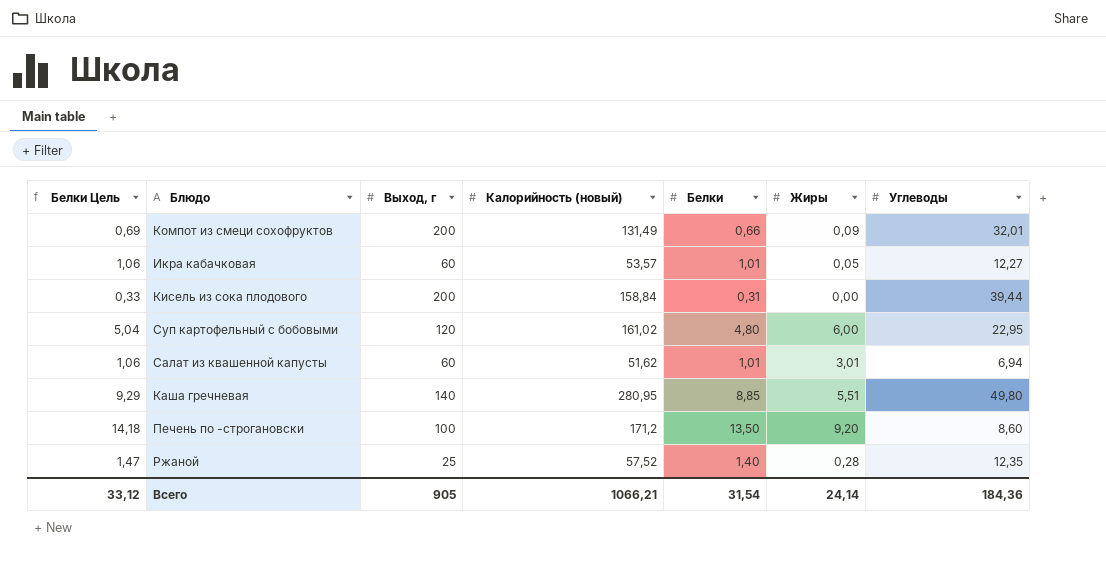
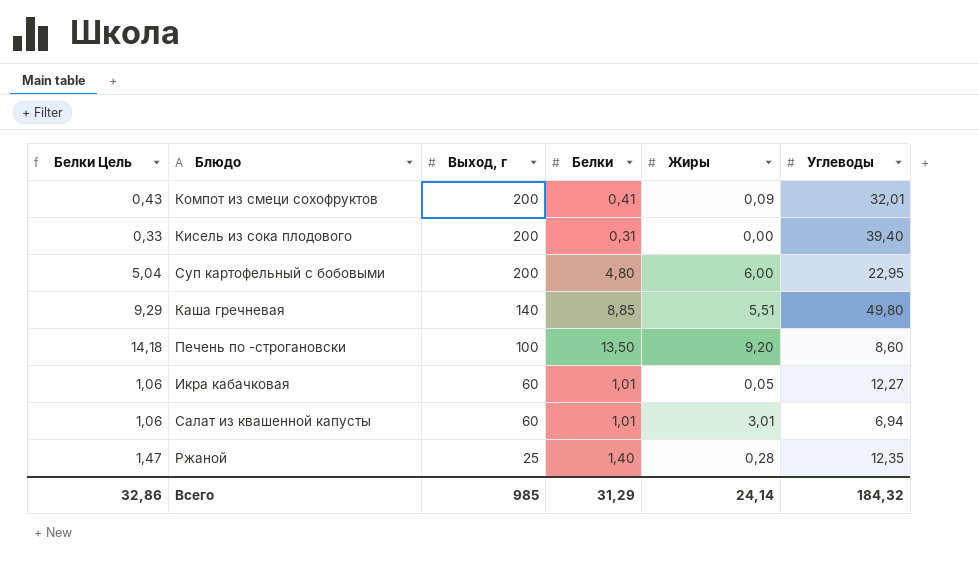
row order: none -> Выход, г descending
column Калорийность (новый) | position: 4 -> none
Компот из смеци сохофруктов | Белки Цель: 0,69 -> 0,43
Компот из смеци сохофруктов | Белки: 0,66 -> 0,41
Кисель из сока плодового | Углеводы: 39,44 -> 39,40
Суп картофельный с бобовыми | Выход, г: 120 -> 200
Всего | Белки Цель: 33,12 -> 32,86
Всего | Выход, г: 905 -> 985
Всего | Белки: 31,54 -> 31,29
Всего | Углеводы: 184,36 -> 184,32

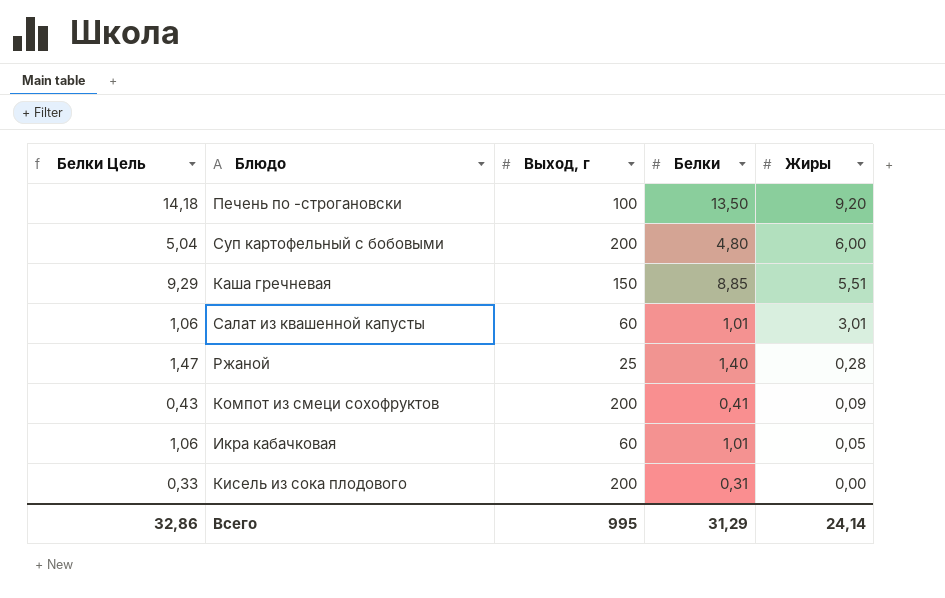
row order: Выход, г descending -> Жиры descending
column Углеводы | position: 6 -> none
Каша гречневая | Выход, г: 140 -> 150
Всего | Выход, г: 985 -> 995

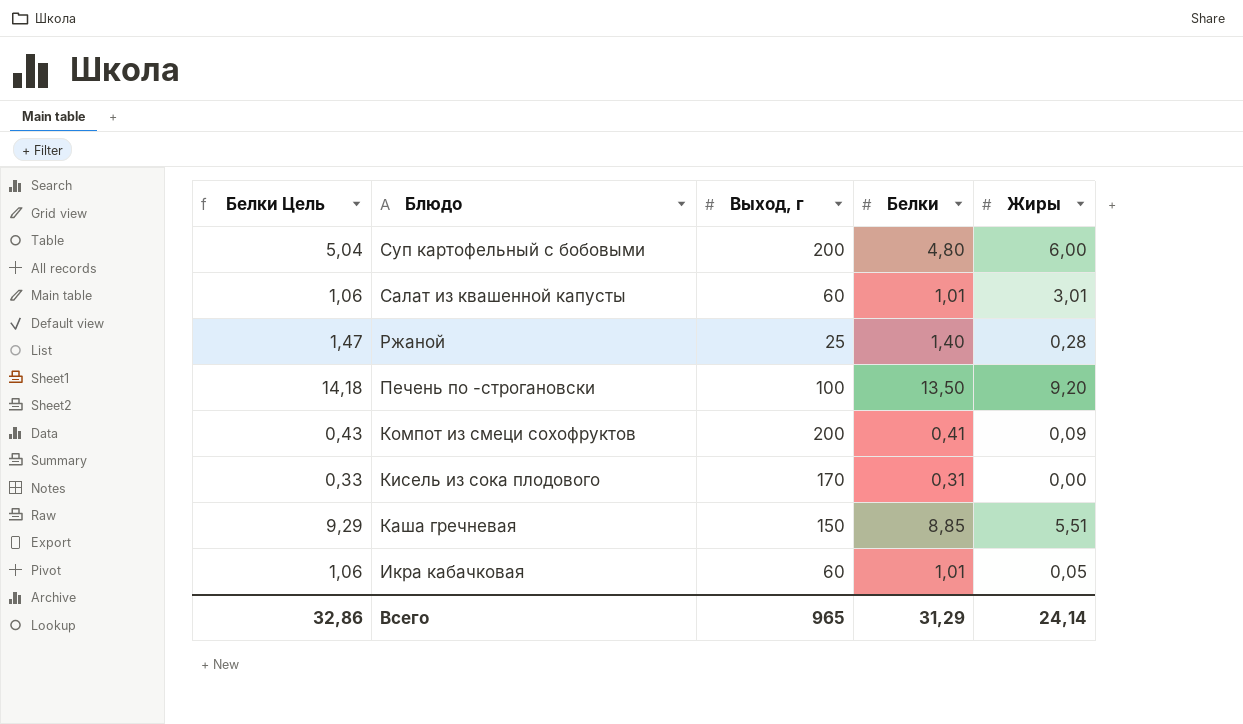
row order: Жиры descending -> Блюдо descending
Кисель из сока плодового | Выход, г: 200 -> 170
Всего | Выход, г: 995 -> 965

